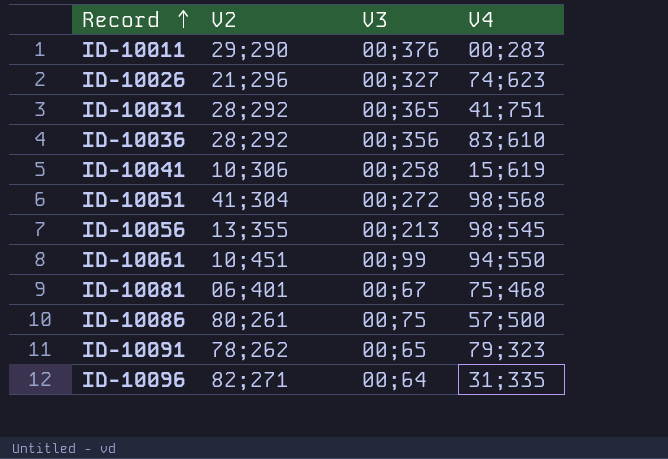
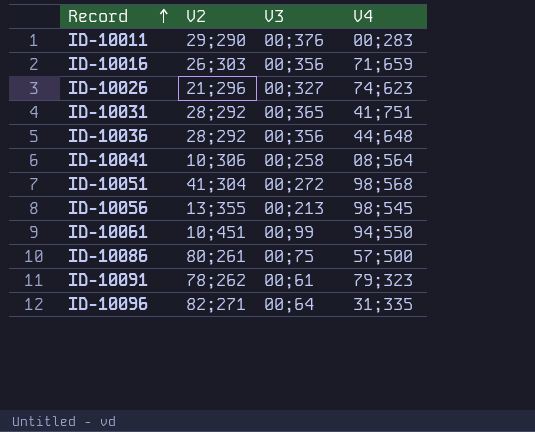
row ID-10081: 06;401 | 00;67 | 75;468 -> none
row ID-10016: none -> 26;303 | 00;356 | 71;659
ID-10036 | V4: 83;610 -> 44;648
ID-10041 | V4: 15;619 -> 08;564
ID-10091 | V3: 00;65 -> 00;61

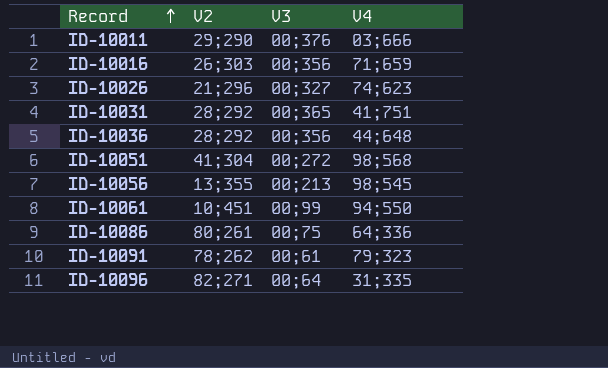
row ID-10041: 10;306 | 00;258 | 08;564 -> none
ID-10011 | V4: 00;283 -> 03;666
ID-10086 | V4: 57;500 -> 64;336

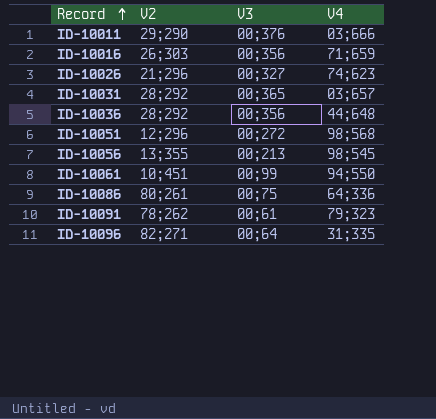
ID-10031 | V4: 41;751 -> 03;657
ID-10051 | V2: 41;304 -> 12;296

